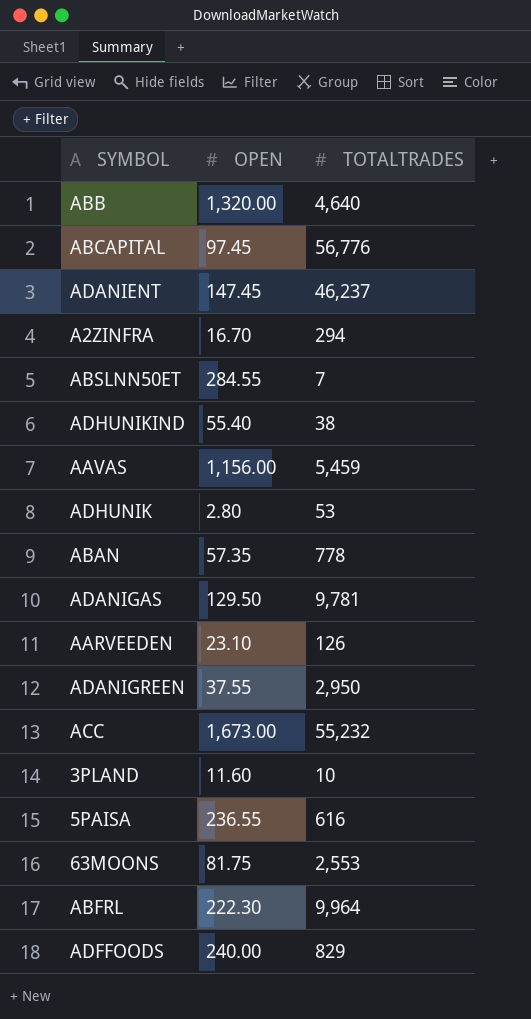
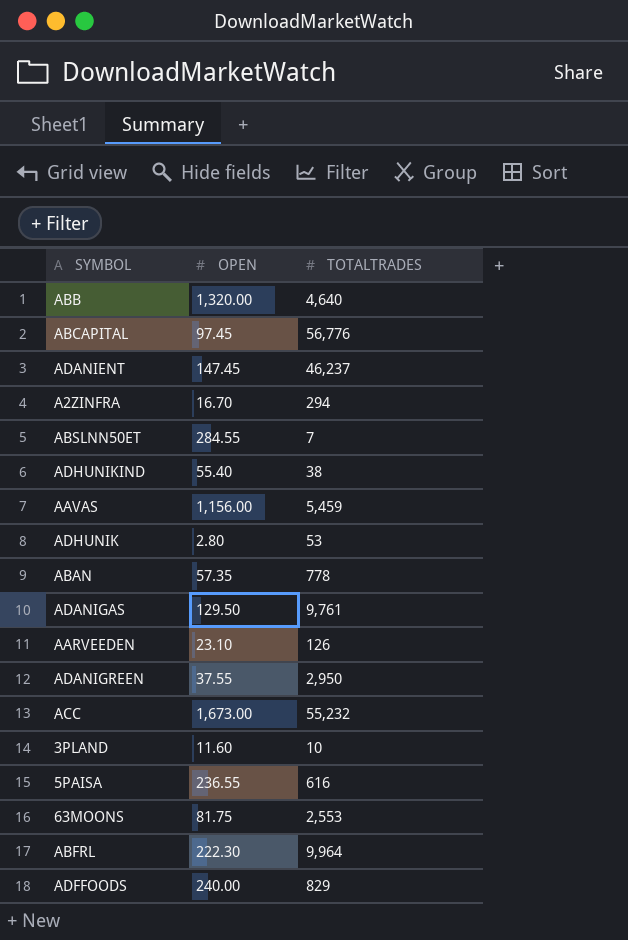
ADANIGAS | TOTALTRADES: 9,781 -> 9,761

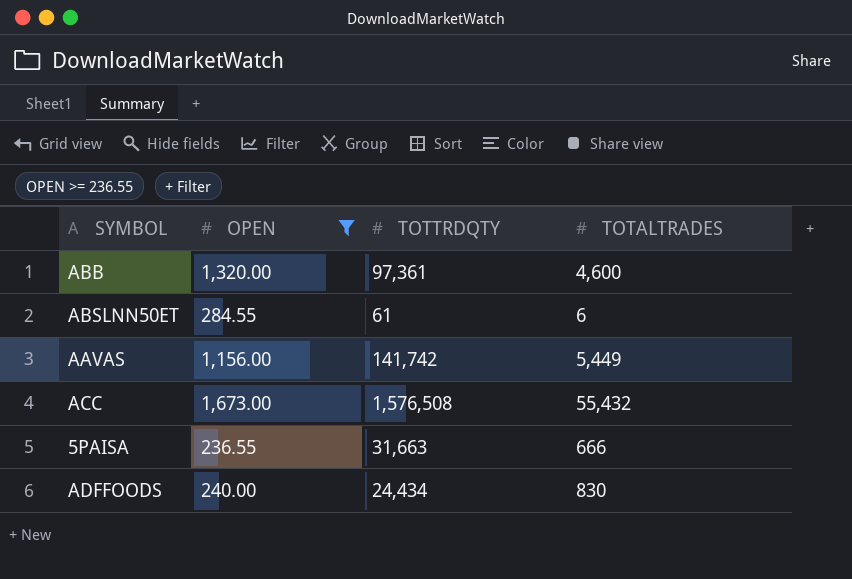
filter: none -> OPEN >= 236.55
column TOTTRDQTY | position: none -> 3
ABB | TOTALTRADES: 4,640 -> 4,600
ABSLNN50ET | TOTALTRADES: 7 -> 6
AAVAS | TOTALTRADES: 5,459 -> 5,449
ACC | TOTALTRADES: 55,232 -> 55,432
5PAISA | TOTALTRADES: 616 -> 666
ADFFOODS | TOTALTRADES: 829 -> 830

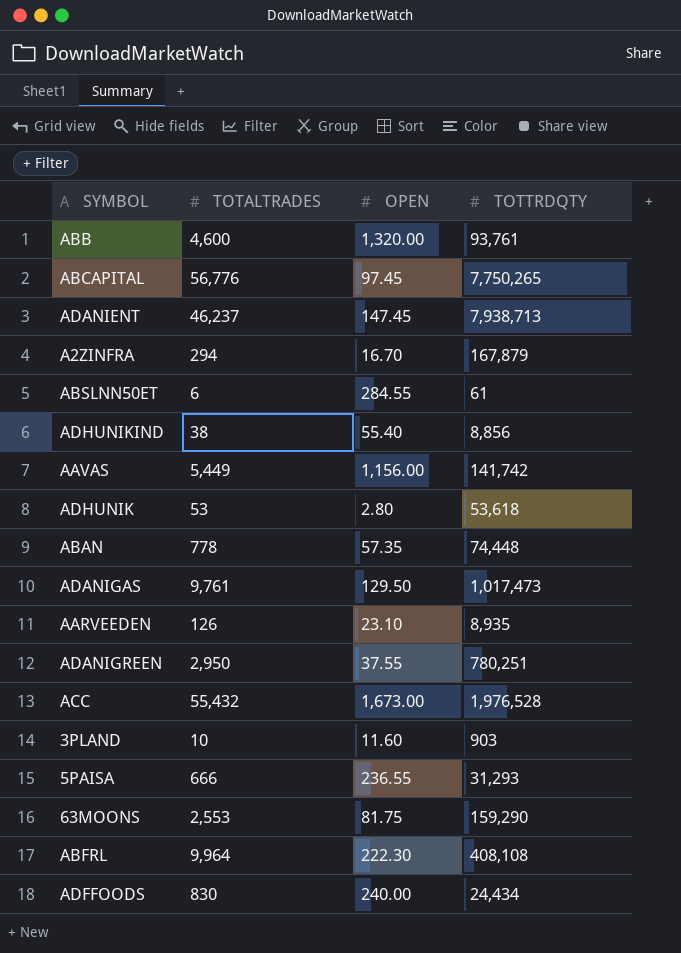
filter: OPEN >= 236.55 -> none
column TOTALTRADES | position: 4 -> 2
ABB | TOTTRDQTY: 97,361 -> 93,761
ACC | TOTTRDQTY: 1,576,508 -> 1,976,528
5PAISA | TOTTRDQTY: 31,663 -> 31,293

